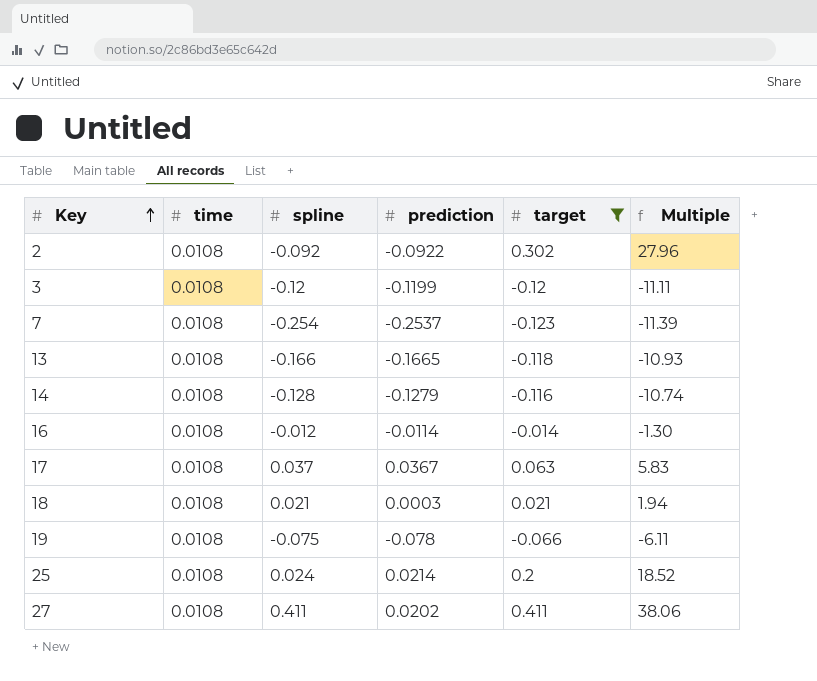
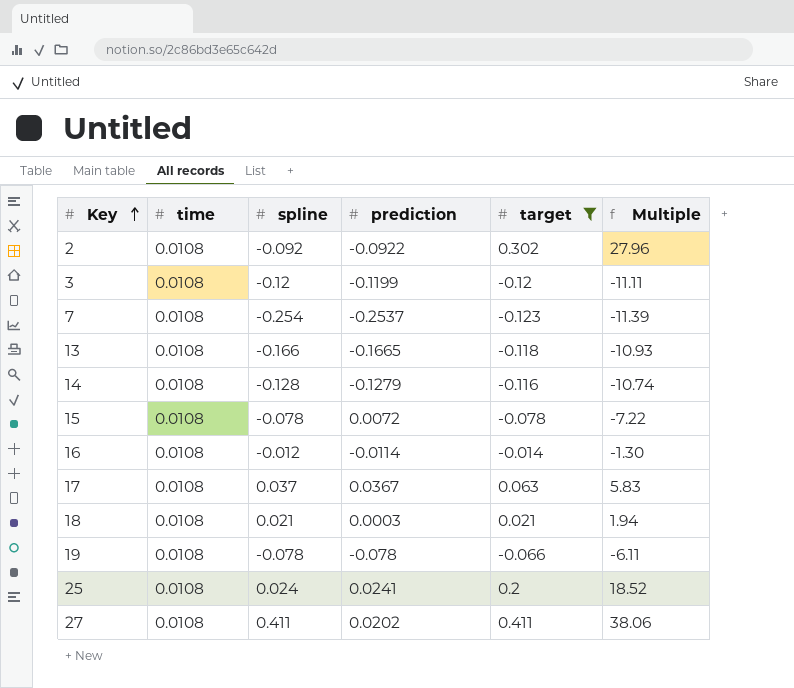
row 15: none -> 0.0108 | -0.078 | 0.0072 | -0.078 | -7.22
19 | spline: -0.075 -> -0.078
25 | prediction: 0.0214 -> 0.0241

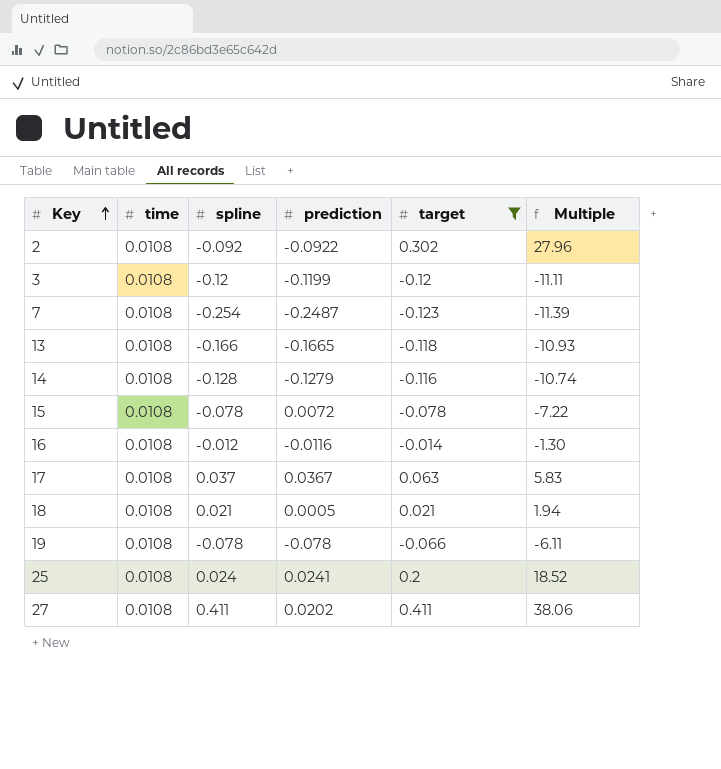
7 | prediction: -0.2537 -> -0.2487
16 | prediction: -0.0114 -> -0.0116
18 | prediction: 0.0003 -> 0.0005

